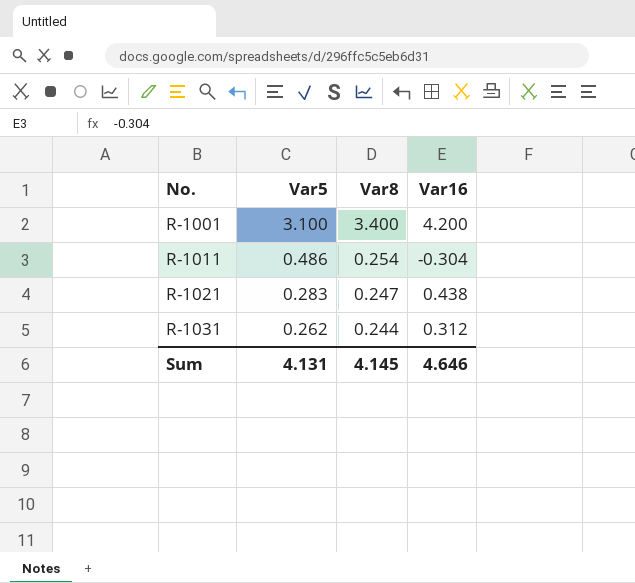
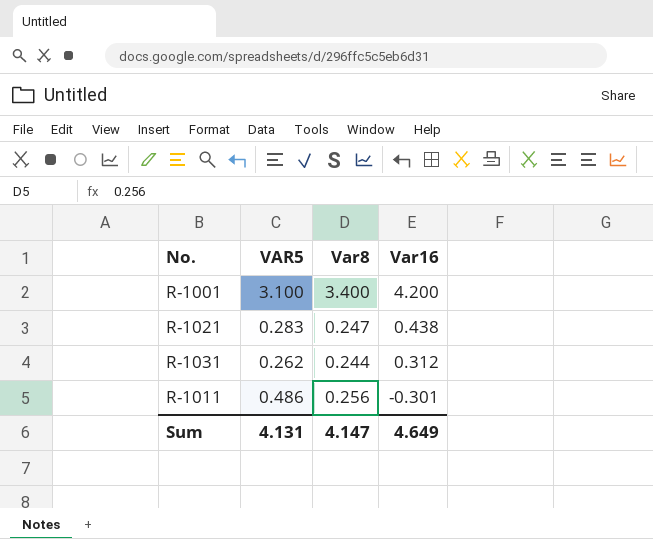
row order: No. ascending -> Var16 descending
column name: Var5 -> VAR5
R-1011 | Var8: 0.254 -> 0.256
R-1011 | Var16: -0.304 -> -0.301
Sum | Var8: 4.145 -> 4.147
Sum | Var16: 4.646 -> 4.649

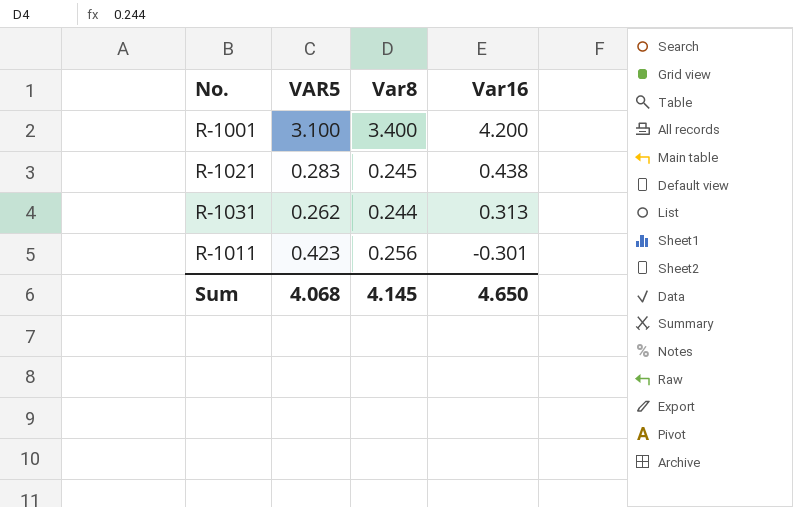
R-1021 | Var8: 0.247 -> 0.245
R-1031 | Var16: 0.312 -> 0.313
R-1011 | VAR5: 0.486 -> 0.423
Sum | VAR5: 4.131 -> 4.068
Sum | Var8: 4.147 -> 4.145
Sum | Var16: 4.649 -> 4.650

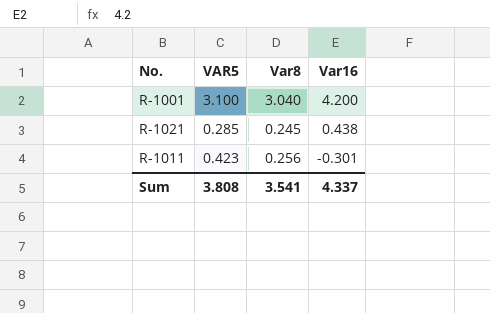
row R-1031: 0.262 | 0.244 | 0.313 -> none
R-1001 | Var8: 3.400 -> 3.040
R-1021 | VAR5: 0.283 -> 0.285
Sum | VAR5: 4.068 -> 3.808
Sum | Var8: 4.145 -> 3.541
Sum | Var16: 4.650 -> 4.337

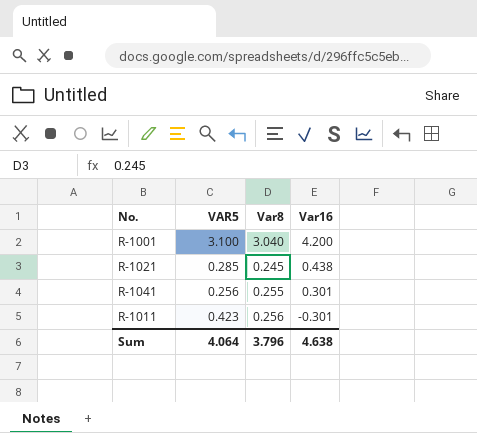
row R-1041: none -> 0.256 | 0.255 | 0.301
Sum | VAR5: 3.808 -> 4.064
Sum | Var8: 3.541 -> 3.796
Sum | Var16: 4.337 -> 4.638

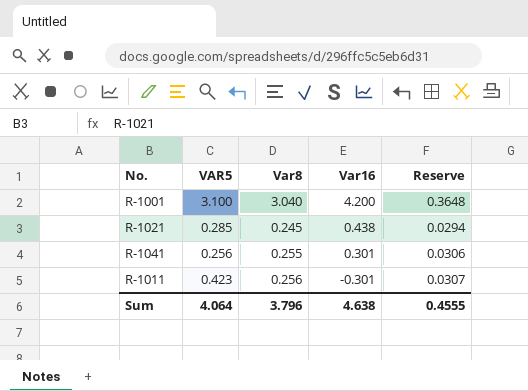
column Reserve | formula: none -> [Var8] * 0.12

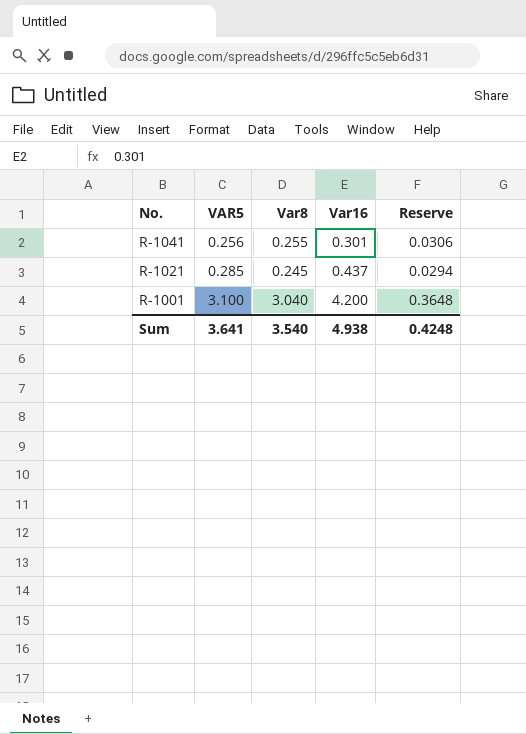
row order: Var16 descending -> No. descending
row R-1011: 0.423 | 0.256 | -0.301 | 0.0307 -> none
R-1021 | Var16: 0.438 -> 0.437
Sum | VAR5: 4.064 -> 3.641
Sum | Var8: 3.796 -> 3.540
Sum | Var16: 4.638 -> 4.938
Sum | Reserve: 0.4555 -> 0.4248

